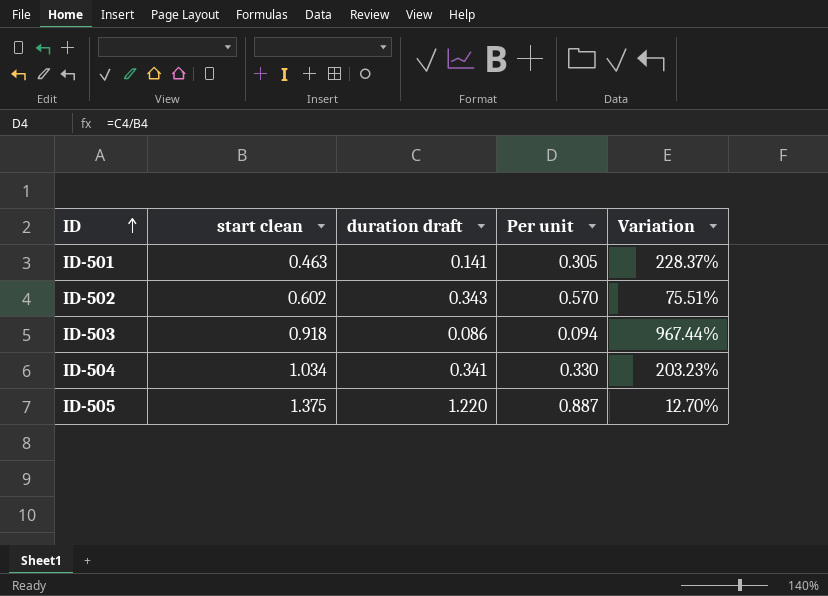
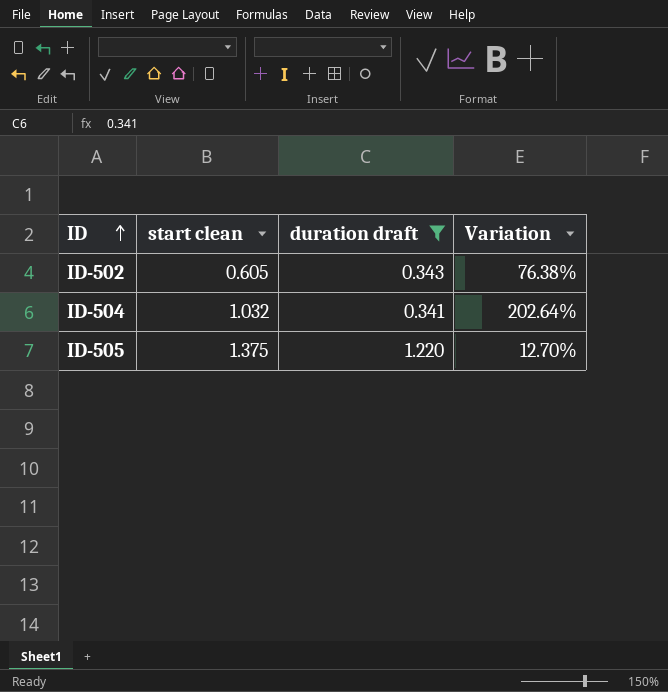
filter: none -> duration draft >= 0.341
column Per unit | formula: [duration draft] / [start clean] -> none
ID-502 | start clean: 0.602 -> 0.605
ID-502 | Variation: 75.51% -> 76.38%
ID-504 | start clean: 1.034 -> 1.032
ID-504 | Variation: 203.23% -> 202.64%

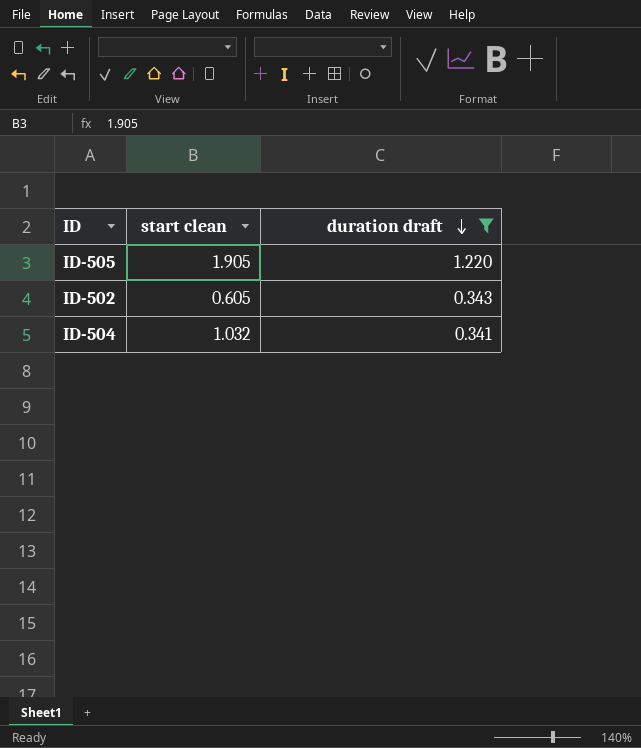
row order: ID ascending -> duration draft descending
column Variation | formula: ([start clean] - [duration draft]) / [duration draft] -> none
ID-505 | start clean: 1.375 -> 1.905

